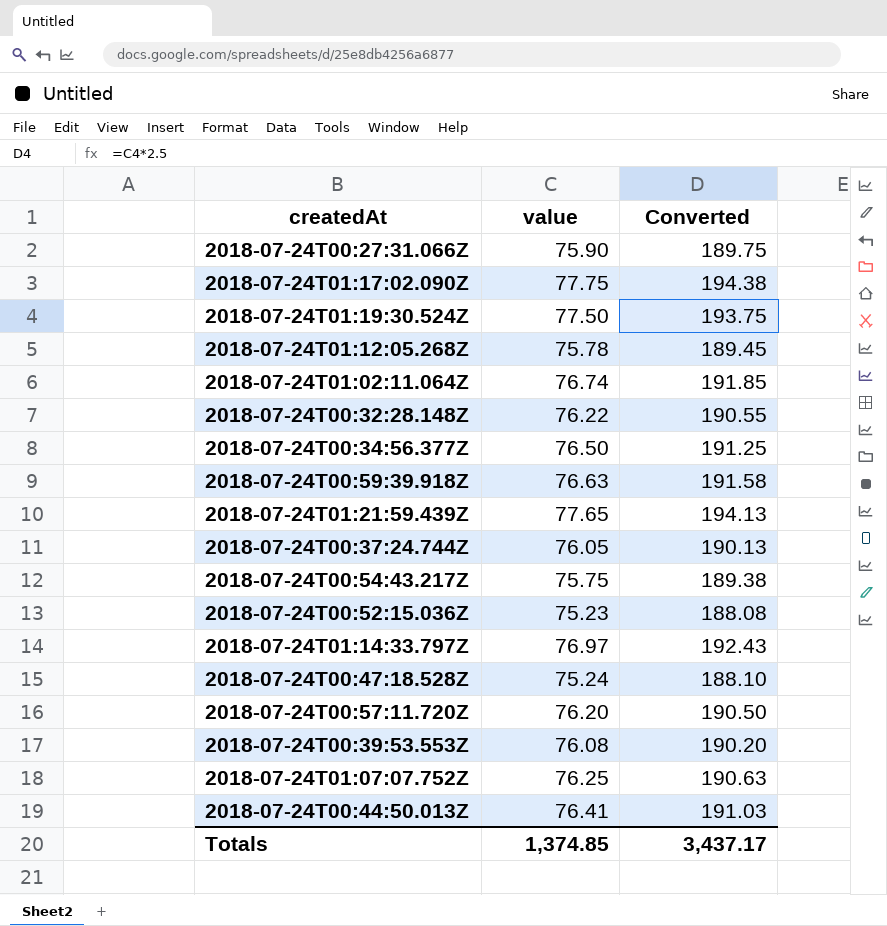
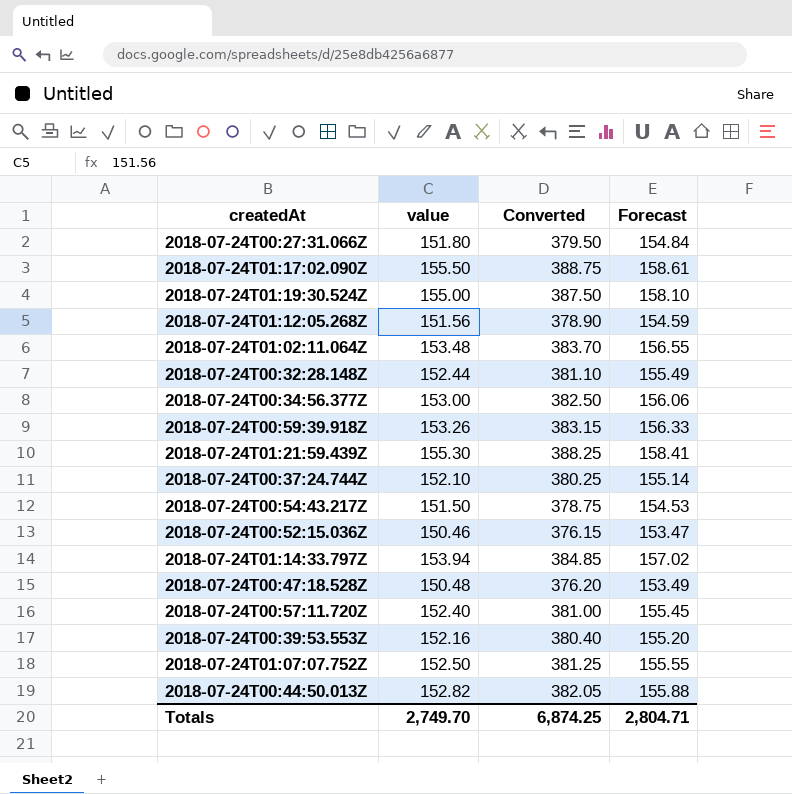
column Forecast | formula: none -> [value] * 1.02
2018-07-24T00:27:31.066Z | value: 75.90 -> 151.80
2018-07-24T00:27:31.066Z | Converted: 189.75 -> 379.50
2018-07-24T01:17:02.090Z | value: 77.75 -> 155.50
2018-07-24T01:17:02.090Z | Converted: 194.38 -> 388.75
2018-07-24T01:19:30.524Z | value: 77.50 -> 155.00
2018-07-24T01:19:30.524Z | Converted: 193.75 -> 387.50
2018-07-24T01:12:05.268Z | value: 75.78 -> 151.56
2018-07-24T01:12:05.268Z | Converted: 189.45 -> 378.90
2018-07-24T01:02:11.064Z | value: 76.74 -> 153.48
2018-07-24T01:02:11.064Z | Converted: 191.85 -> 383.70
2018-07-24T00:32:28.148Z | value: 76.22 -> 152.44
2018-07-24T00:32:28.148Z | Converted: 190.55 -> 381.10
2018-07-24T00:34:56.377Z | value: 76.50 -> 153.00
2018-07-24T00:34:56.377Z | Converted: 191.25 -> 382.50
2018-07-24T00:59:39.918Z | value: 76.63 -> 153.26
2018-07-24T00:59:39.918Z | Converted: 191.58 -> 383.15
2018-07-24T01:21:59.439Z | value: 77.65 -> 155.30
2018-07-24T01:21:59.439Z | Converted: 194.13 -> 388.25
2018-07-24T00:37:24.744Z | value: 76.05 -> 152.10
2018-07-24T00:37:24.744Z | Converted: 190.13 -> 380.25
2018-07-24T00:54:43.217Z | value: 75.75 -> 151.50
2018-07-24T00:54:43.217Z | Converted: 189.38 -> 378.75
2018-07-24T00:52:15.036Z | value: 75.23 -> 150.46
2018-07-24T00:52:15.036Z | Converted: 188.08 -> 376.15
2018-07-24T01:14:33.797Z | value: 76.97 -> 153.94
2018-07-24T01:14:33.797Z | Converted: 192.43 -> 384.85
2018-07-24T00:47:18.528Z | value: 75.24 -> 150.48
2018-07-24T00:47:18.528Z | Converted: 188.10 -> 376.20
2018-07-24T00:57:11.720Z | value: 76.20 -> 152.40
2018-07-24T00:57:11.720Z | Converted: 190.50 -> 381.00
2018-07-24T00:39:53.553Z | value: 76.08 -> 152.16
2018-07-24T00:39:53.553Z | Converted: 190.20 -> 380.40
2018-07-24T01:07:07.752Z | value: 76.25 -> 152.50
2018-07-24T01:07:07.752Z | Converted: 190.63 -> 381.25
2018-07-24T00:44:50.013Z | value: 76.41 -> 152.82
2018-07-24T00:44:50.013Z | Converted: 191.03 -> 382.05
Totals | value: 1,374.85 -> 2,749.70
Totals | Converted: 3,437.17 -> 6,874.25

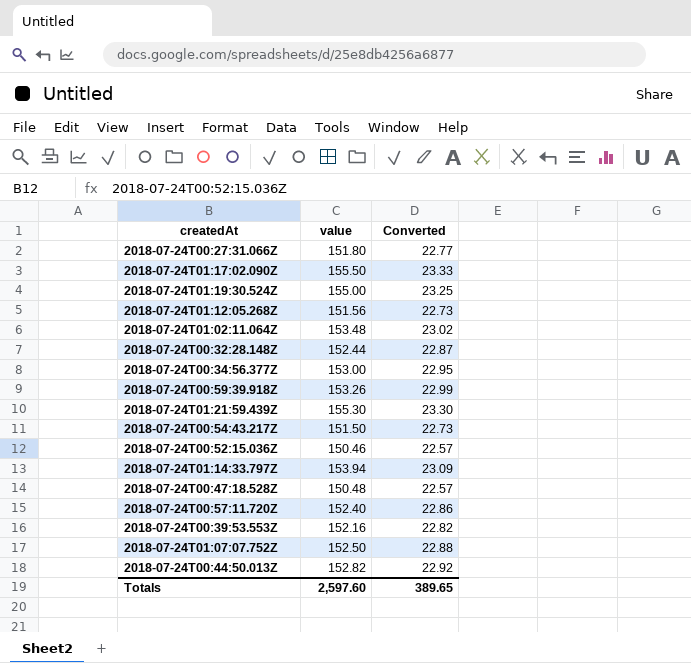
column Forecast | formula: [value] * 1.02 -> none
column Converted | formula: [value] * 2.5 -> [value] * 0.15
row 2018-07-24T00:37:24.744Z: 152.10 | 380.25 | 155.14 -> none
Totals | value: 2,749.70 -> 2,597.60
Totals | Converted: 6,874.25 -> 389.65

